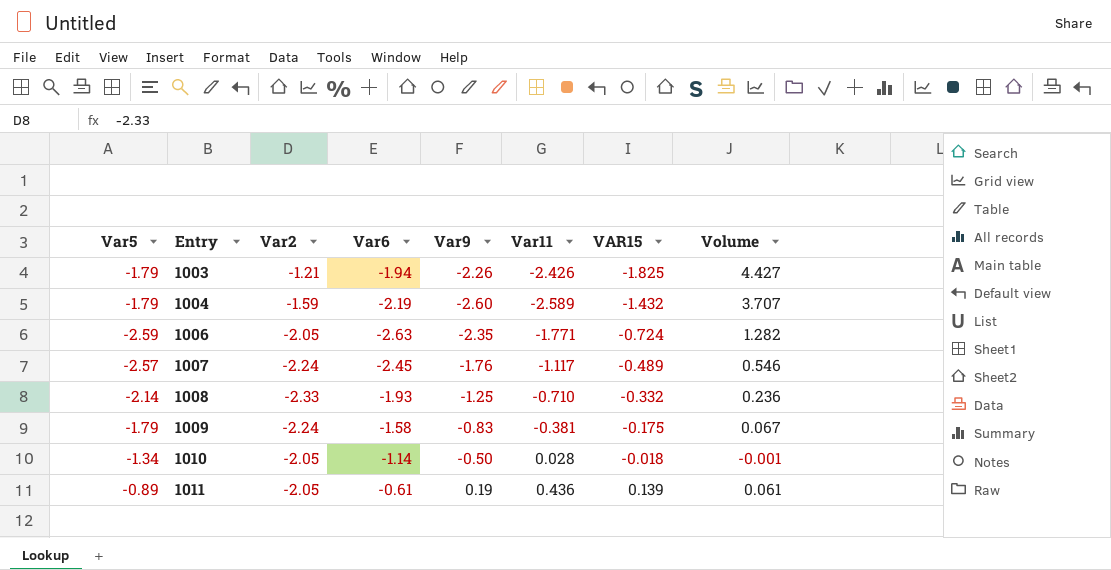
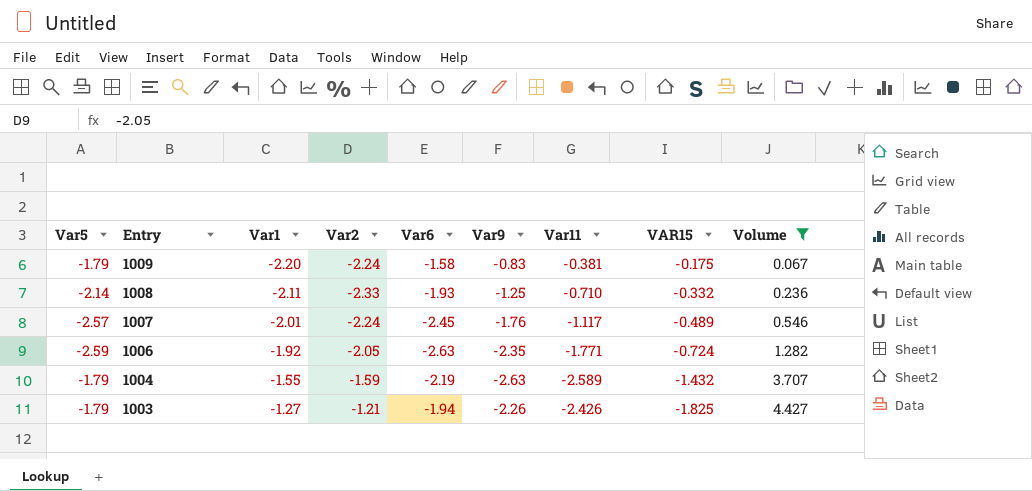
filter: none -> Volume >= 0.067
row order: Entry ascending -> Entry descending
column Var1 | position: none -> 3
1004 | Var9: -2.60 -> -2.63

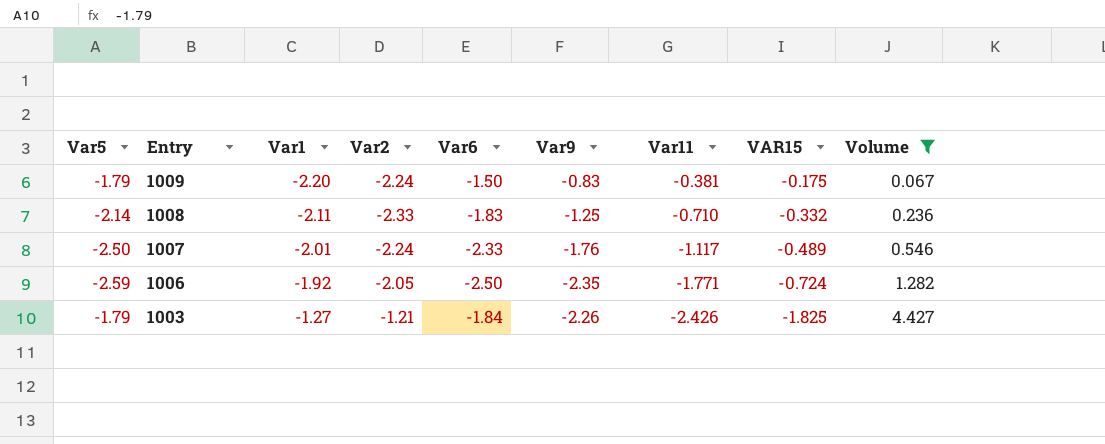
row 1004: -1.79 | -1.55 | -1.59 | -2.19 | -2.63 | -2.589 | -1.432 | 3.707 -> none
1009 | Var6: -1.58 -> -1.50
1008 | Var6: -1.93 -> -1.83
1007 | Var5: -2.57 -> -2.50
1007 | Var6: -2.45 -> -2.33
1006 | Var6: -2.63 -> -2.50
1003 | Var6: -1.94 -> -1.84

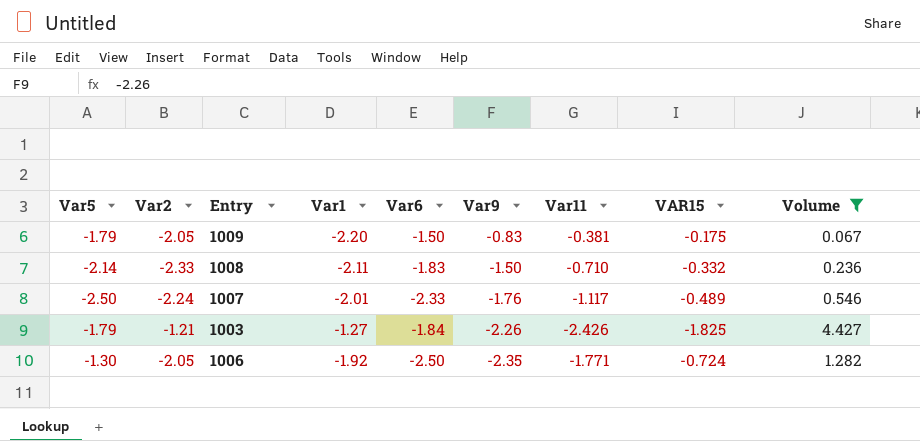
row order: Entry descending -> Var9 descending
column Var2 | position: 4 -> 2
1009 | Var2: -2.24 -> -2.05
1008 | Var9: -1.25 -> -1.50
1006 | Var5: -2.59 -> -1.30

